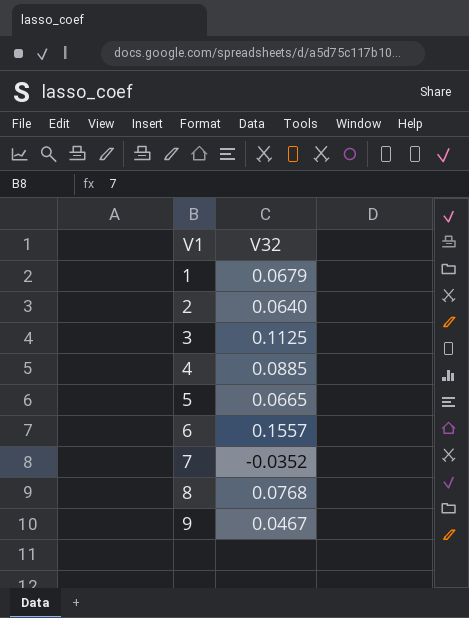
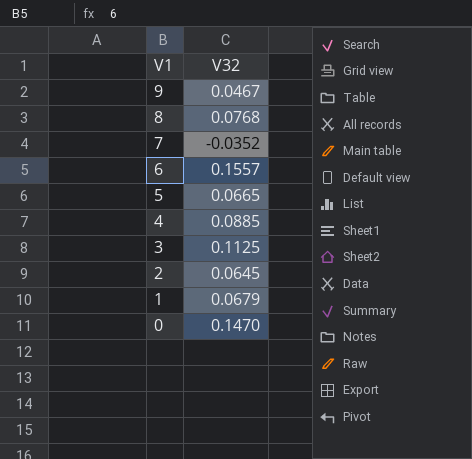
row order: V1 ascending -> V1 descending
2 | V32: 0.0640 -> 0.0645
row 0: none -> 0.1470

